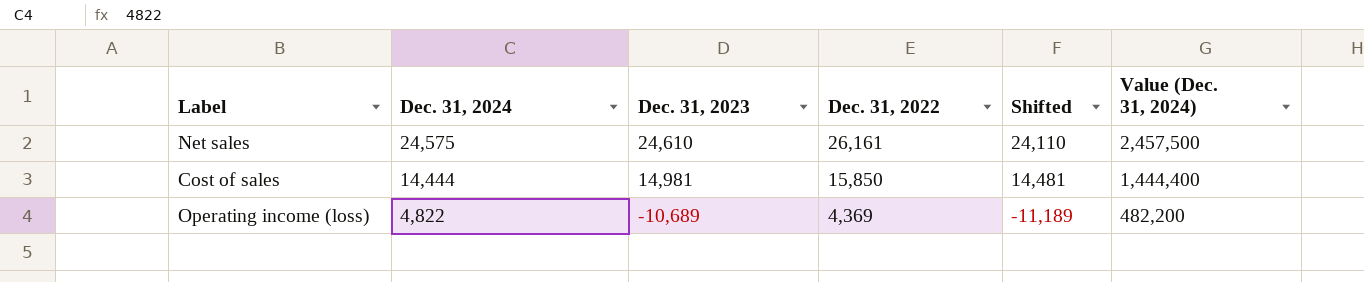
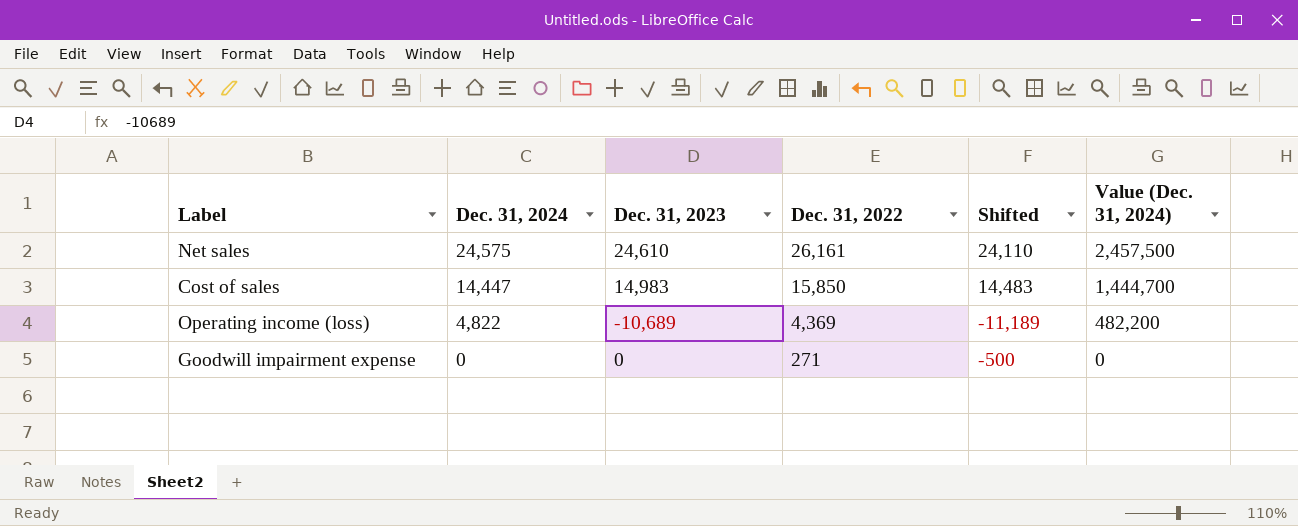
Cost of sales | Dec. 31, 2024: 14,444 -> 14,447
Cost of sales | Dec. 31, 2023: 14,981 -> 14,983
Cost of sales | Shifted: 14,481 -> 14,483
Cost of sales | Value (Dec. 31, 2024): 1,444,400 -> 1,444,700
row Goodwill impairment expense: none -> 0 | 0 | 271 | -500 | 0

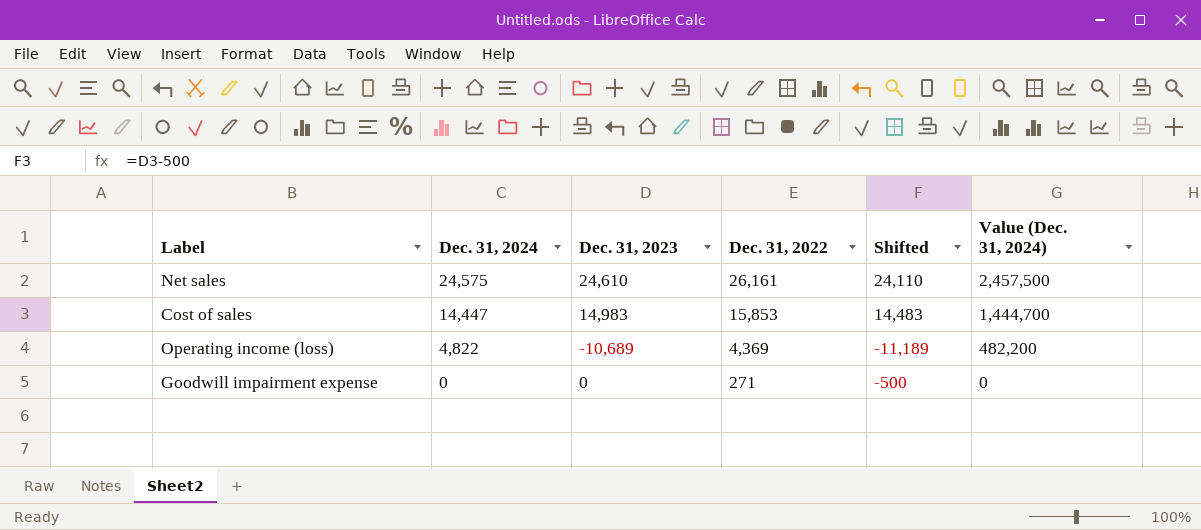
Cost of sales | Dec. 31, 2022: 15,850 -> 15,853

